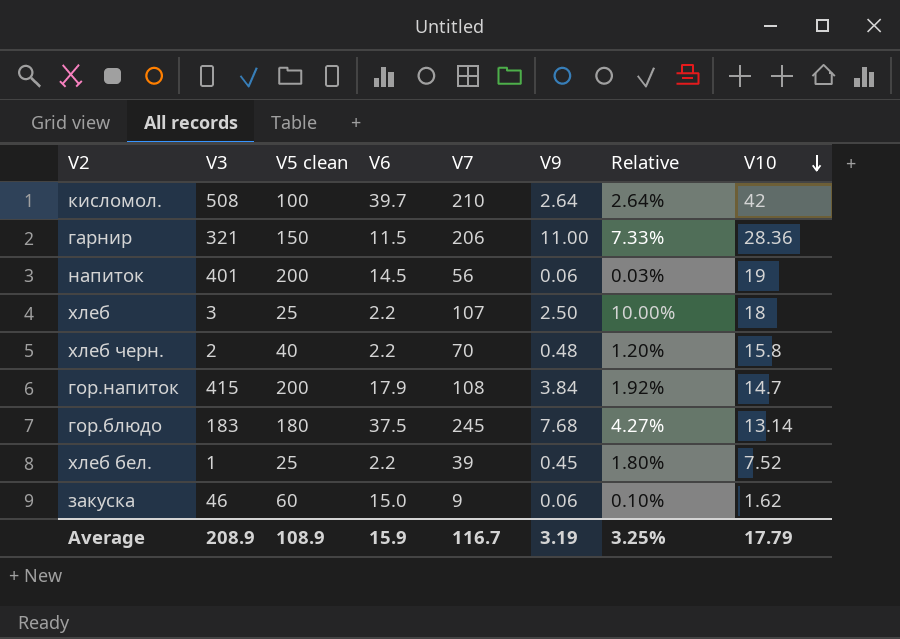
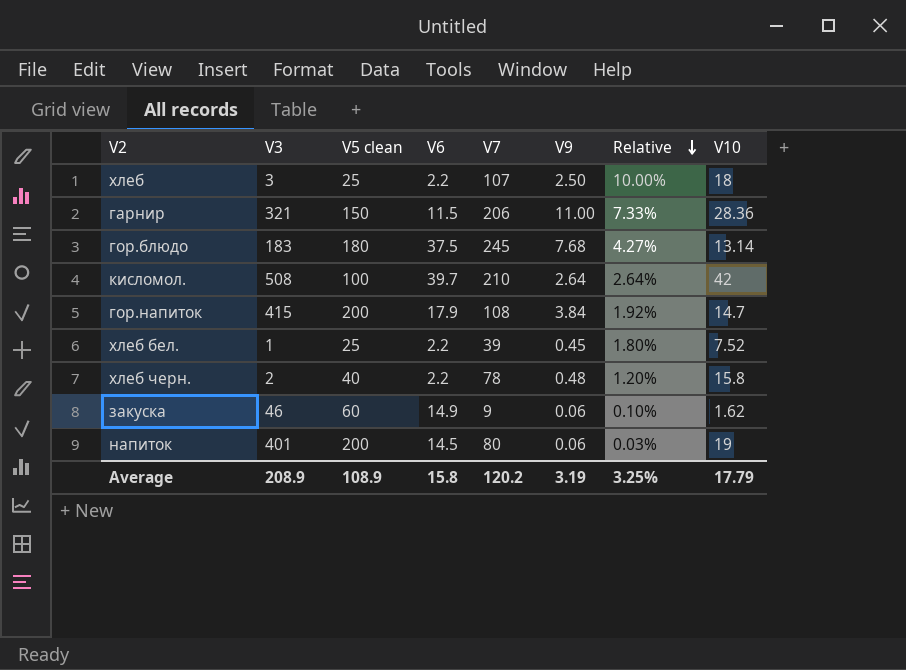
row order: V10 descending -> Relative descending
хлеб черн. | V7: 70 -> 78
закуска | V6: 15.0 -> 14.9
напиток | V7: 56 -> 80
Average | V6: 15.9 -> 15.8
Average | V7: 116.7 -> 120.2

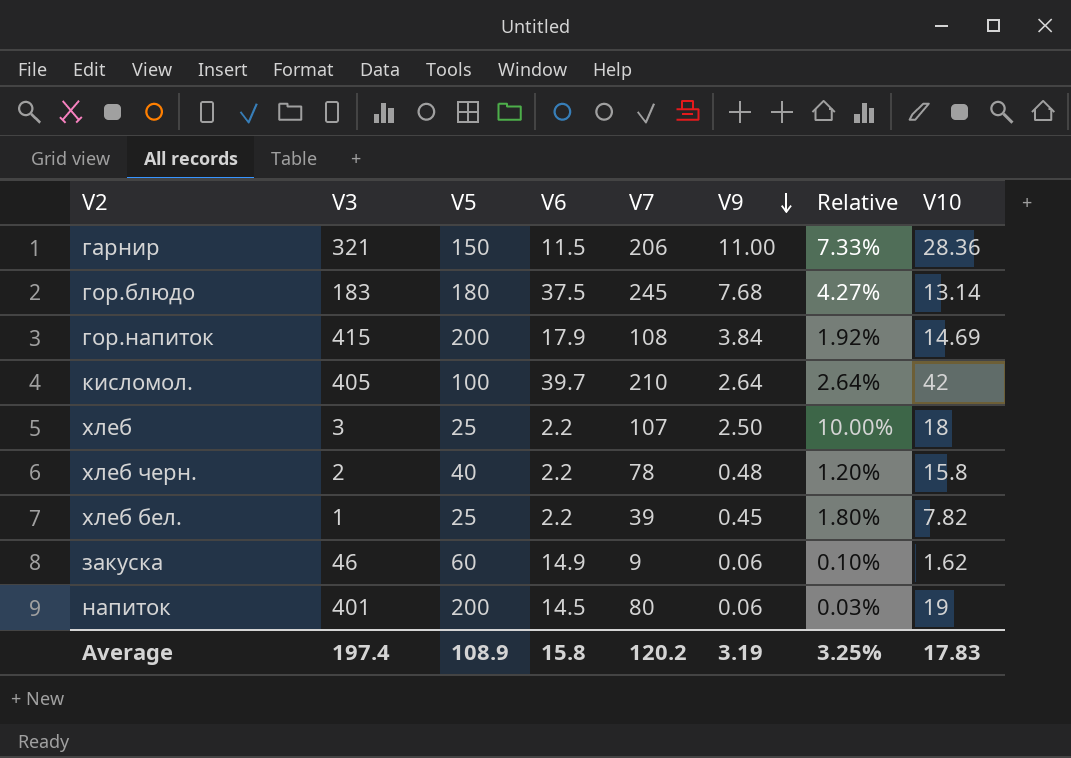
row order: Relative descending -> V9 descending
column name: V5 clean -> V5
гор.напиток | V10: 14.7 -> 14.69
кисломол. | V3: 508 -> 405
хлеб бел. | V10: 7.52 -> 7.82
Average | V3: 208.9 -> 197.4
Average | V10: 17.79 -> 17.83

